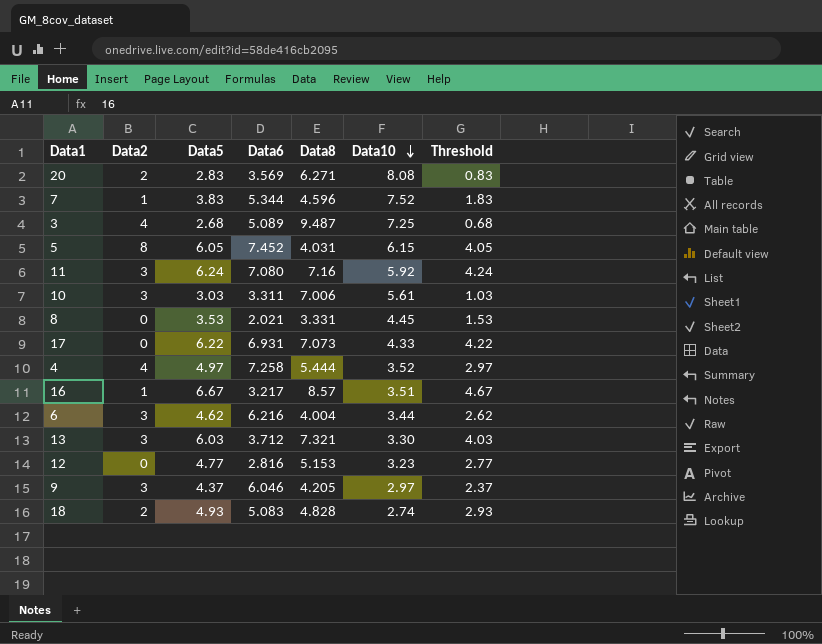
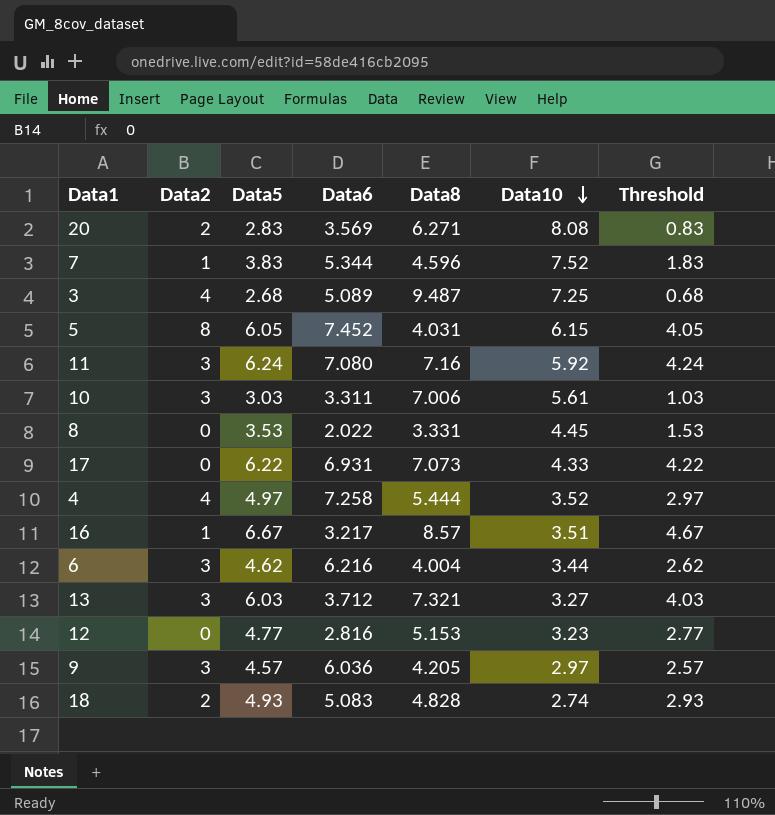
8 | Data6: 2.021 -> 2.022
13 | Data10: 3.30 -> 3.27
9 | Data5: 4.37 -> 4.57
9 | Data6: 6.046 -> 6.036
9 | Threshold: 2.37 -> 2.57

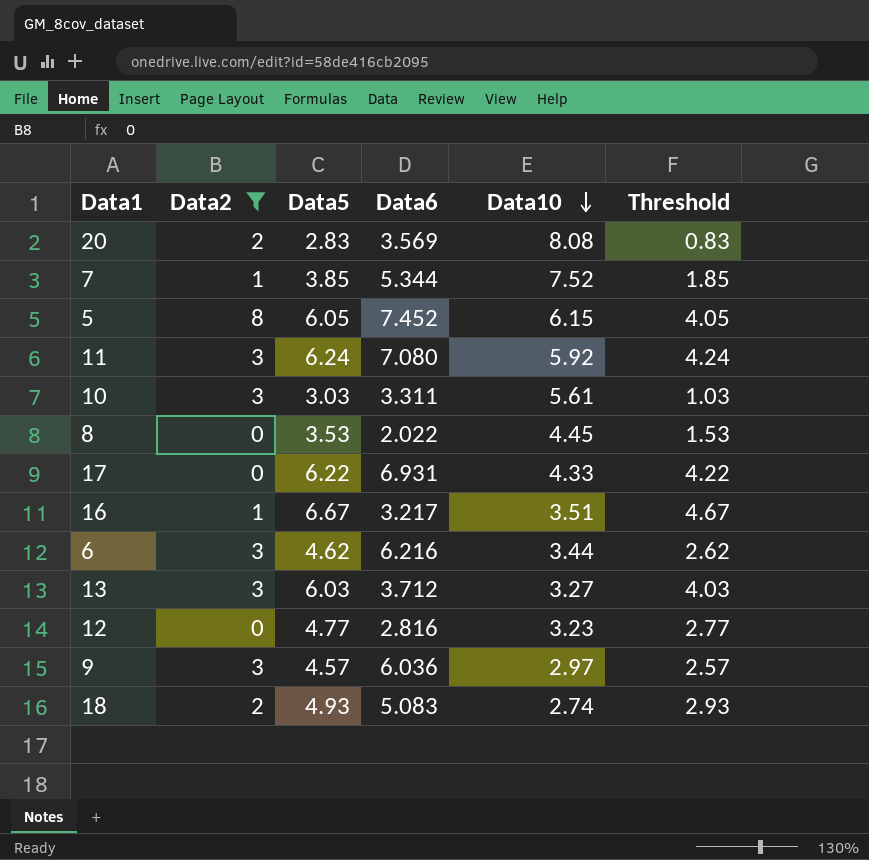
filter: none -> Data2 != 4
column Data8 | position: 5 -> none
7 | Data5: 3.83 -> 3.85
7 | Threshold: 1.83 -> 1.85

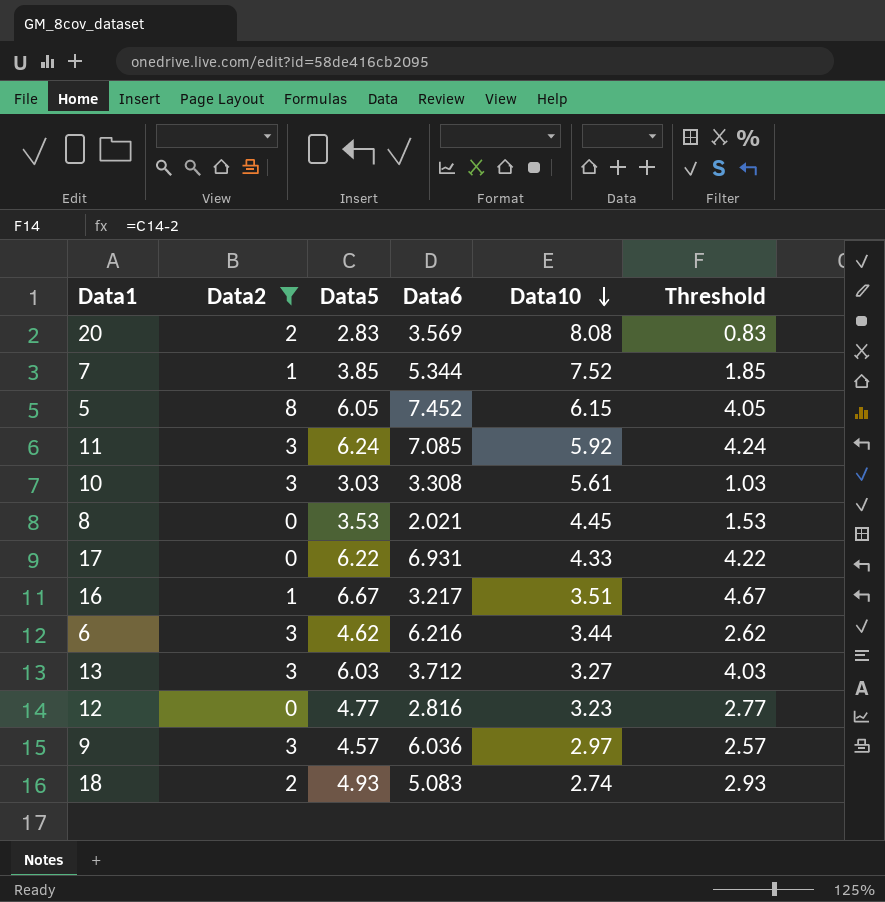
11 | Data6: 7.080 -> 7.085
10 | Data6: 3.311 -> 3.308
8 | Data6: 2.022 -> 2.021

